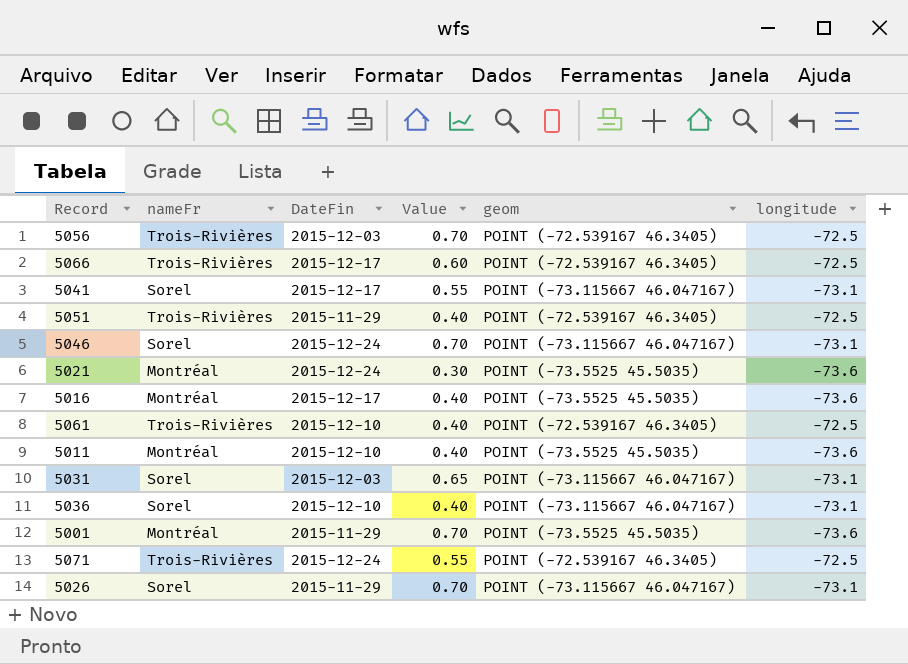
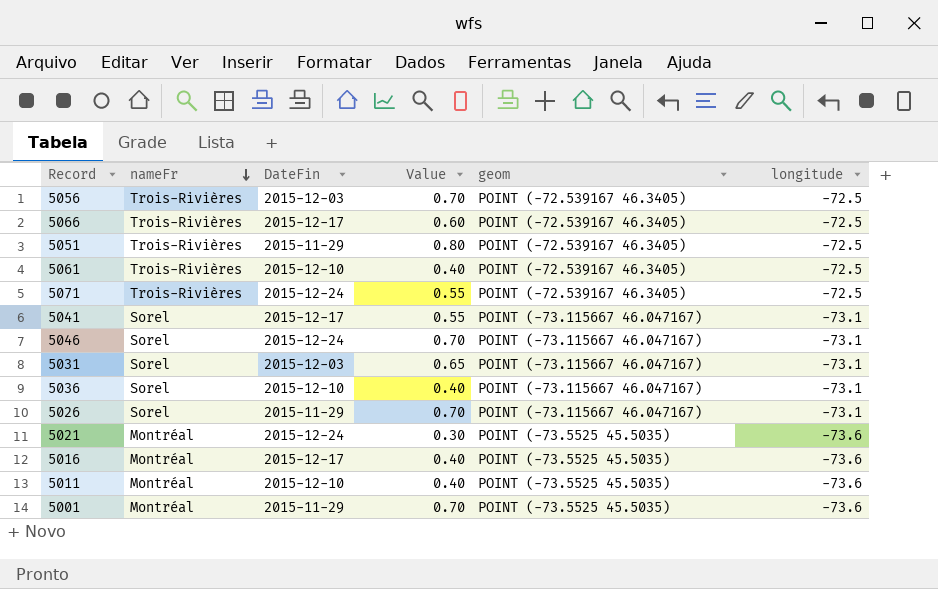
row order: none -> nameFr descending
5051 | Value: 0.40 -> 0.80

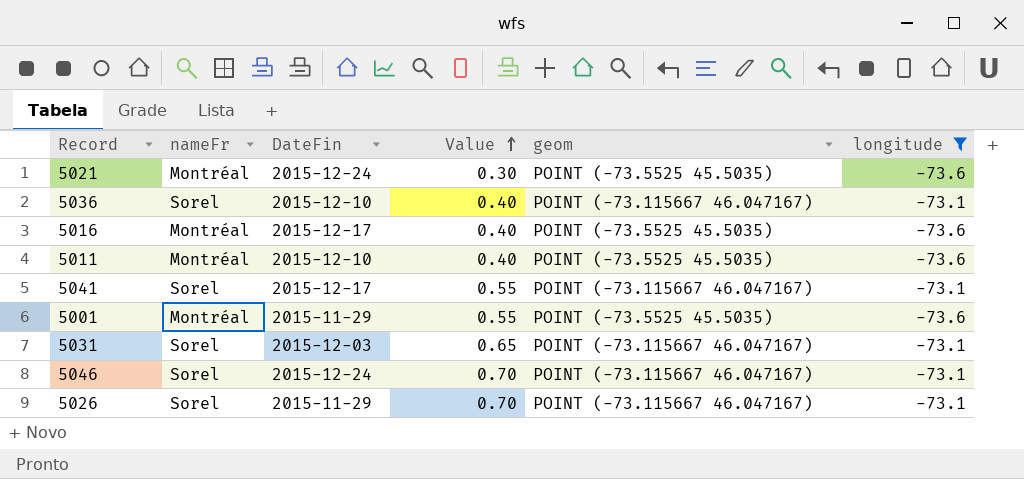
filter: none -> longitude != -72.5
row order: nameFr descending -> Value ascending
5001 | Value: 0.70 -> 0.55

